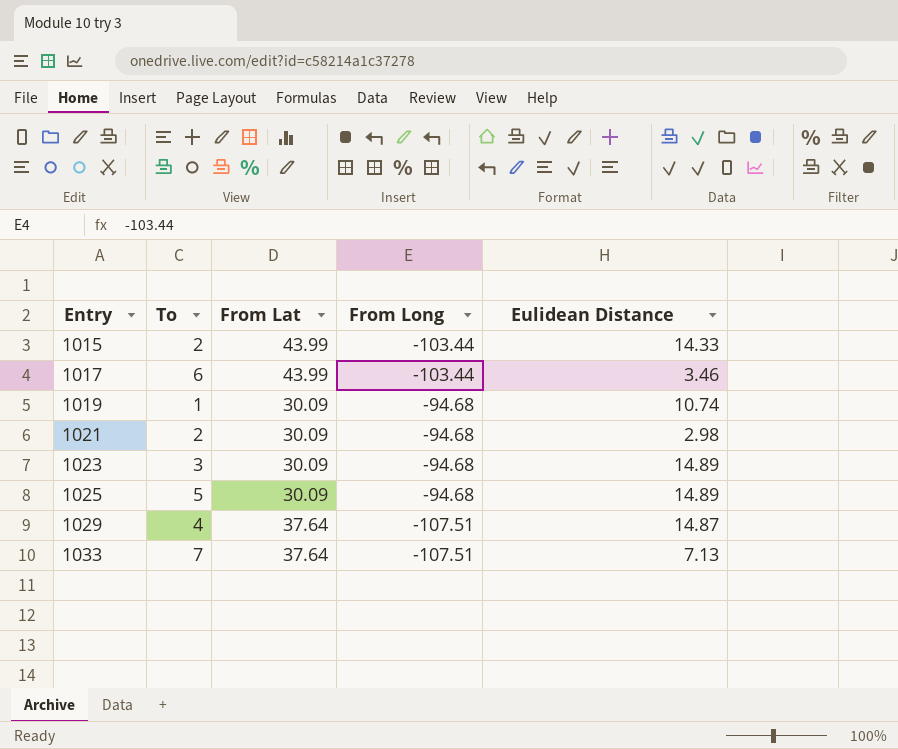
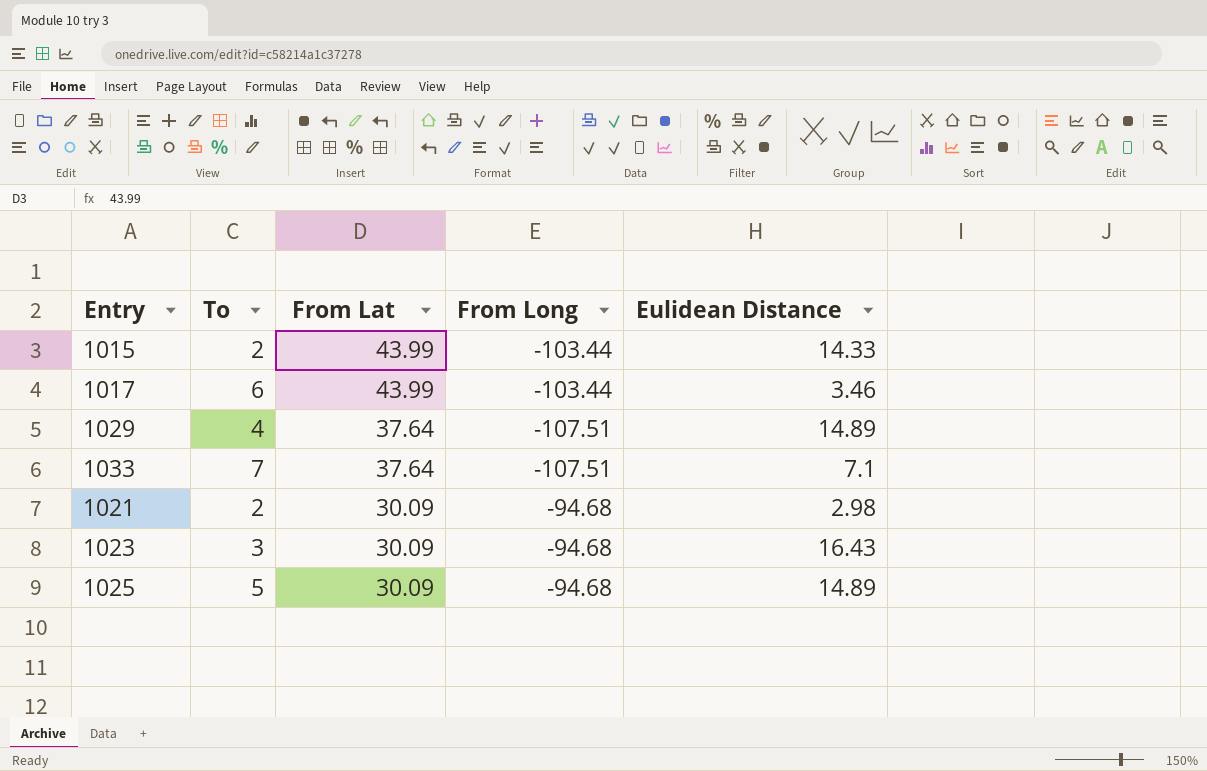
row order: Entry ascending -> From Lat descending
row 1019: 1 | 30.09 | -94.68 | 10.74 -> none
1029 | Eulidean Distance: 14.87 -> 14.89
1033 | Eulidean Distance: 7.13 -> 7.1
1023 | Eulidean Distance: 14.89 -> 16.43

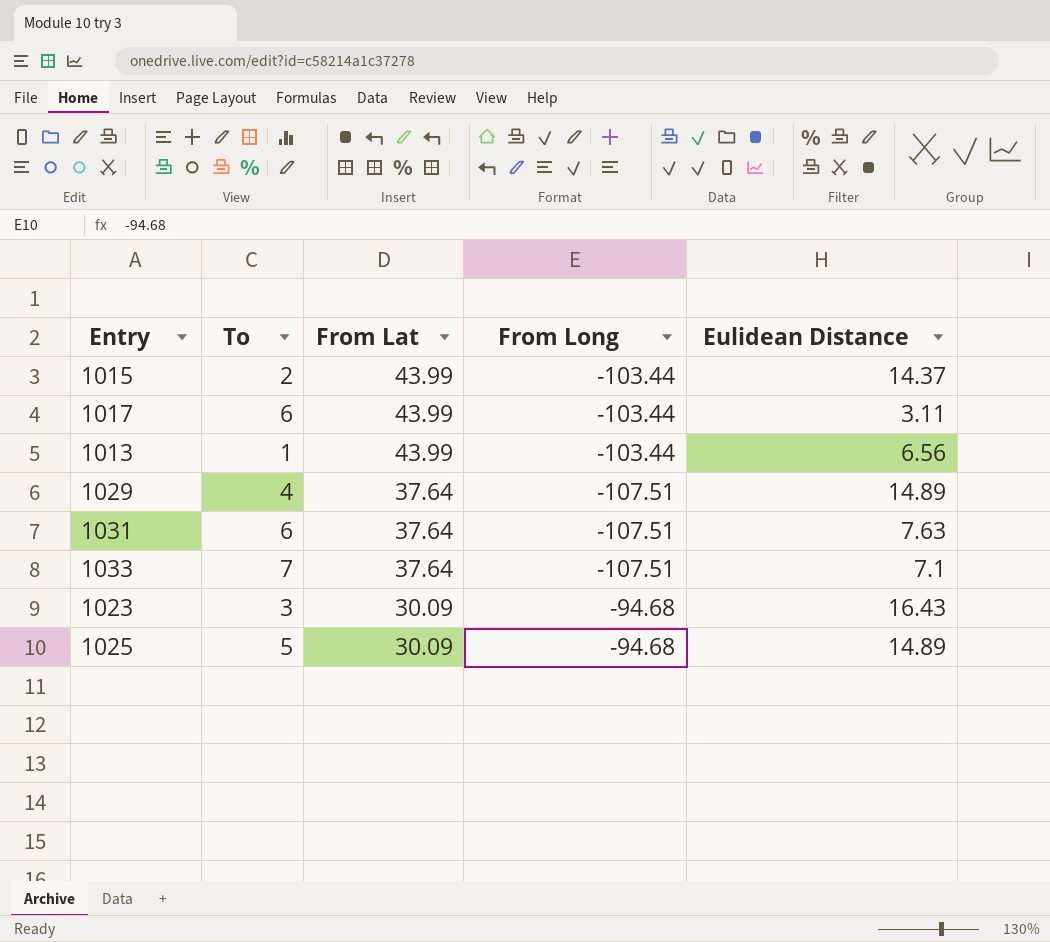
row 1021: 2 | 30.09 | -94.68 | 2.98 -> none
1015 | Eulidean Distance: 14.33 -> 14.37
1017 | Eulidean Distance: 3.46 -> 3.11
row 1013: none -> 1 | 43.99 | -103.44 | 6.56
row 1031: none -> 6 | 37.64 | -107.51 | 7.63

